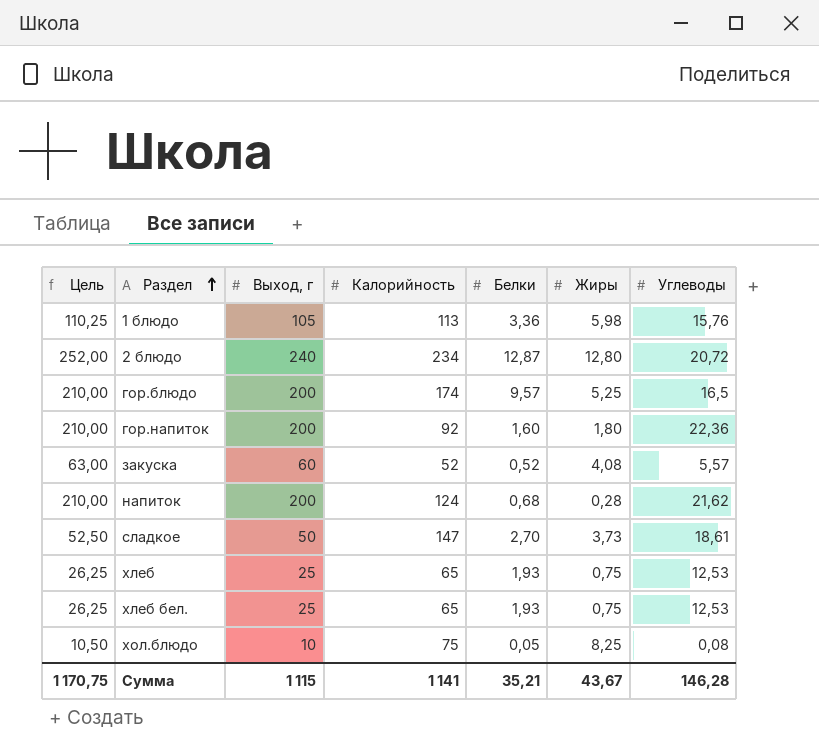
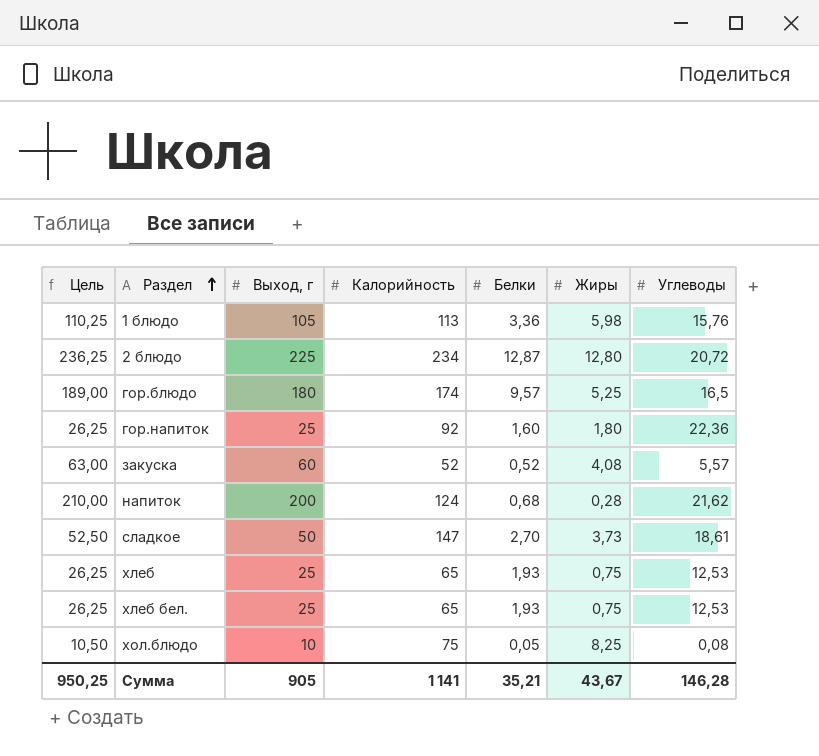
2 блюдо | Цель: 252,00 -> 236,25
2 блюдо | Выход, г: 240 -> 225
гор.блюдо | Цель: 210,00 -> 189,00
гор.блюдо | Выход, г: 200 -> 180
гор.напиток | Цель: 210,00 -> 26,25
гор.напиток | Выход, г: 200 -> 25
Сумма | Цель: 1 170,75 -> 950,25
Сумма | Выход, г: 1 115 -> 905

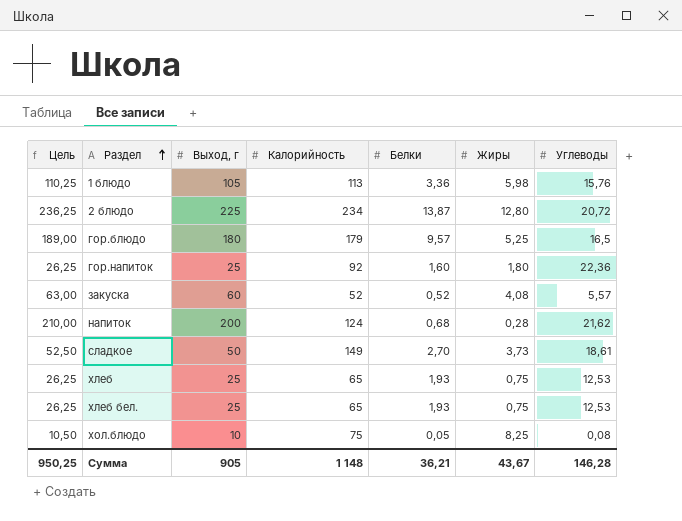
2 блюдо | Белки: 12,87 -> 13,87
гор.блюдо | Калорийность: 174 -> 179
сладкое | Калорийность: 147 -> 149
Сумма | Калорийность: 1 141 -> 1 148
Сумма | Белки: 35,21 -> 36,21

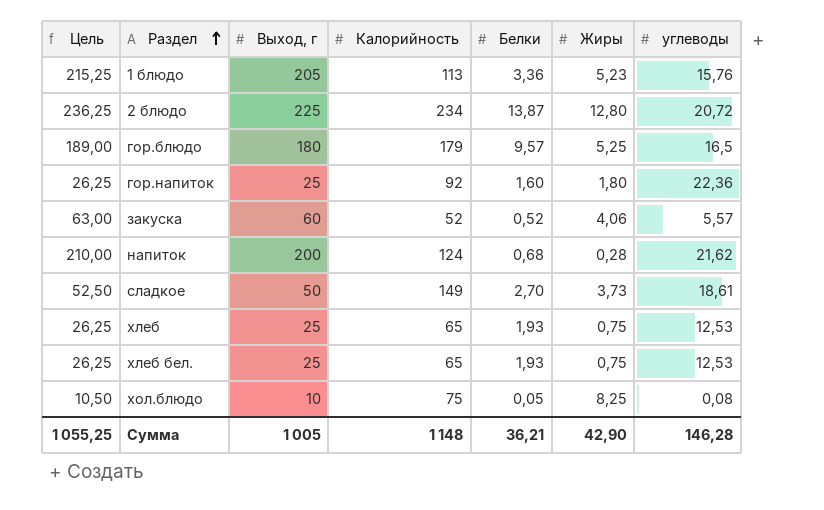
column name: Углеводы -> углеводы
1 блюдо | Цель: 110,25 -> 215,25
1 блюдо | Выход, г: 105 -> 205
1 блюдо | Жиры: 5,98 -> 5,23
закуска | Жиры: 4,08 -> 4,06
Сумма | Цель: 950,25 -> 1 055,25
Сумма | Выход, г: 905 -> 1 005
Сумма | Жиры: 43,67 -> 42,90

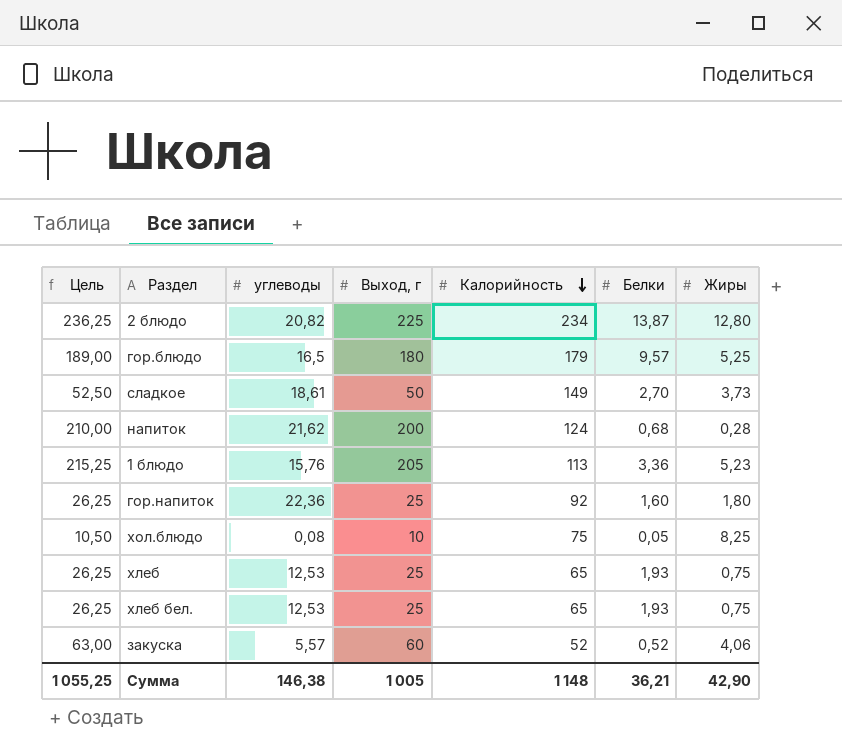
row order: Раздел ascending -> Калорийность descending
column углеводы | position: 7 -> 3
2 блюдо | углеводы: 20,72 -> 20,82
Сумма | углеводы: 146,28 -> 146,38

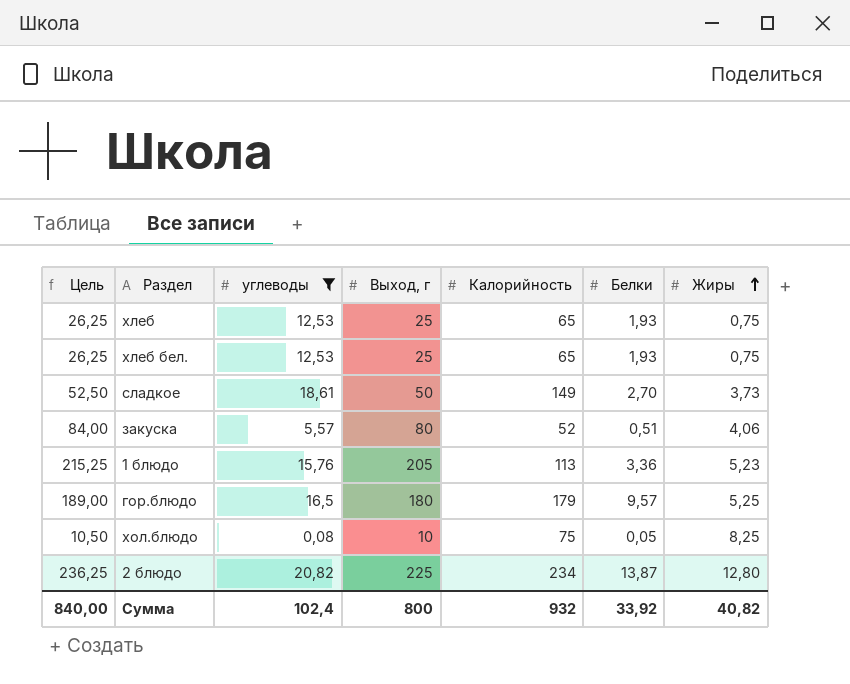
filter: none -> углеводы <= 20,82
row order: Калорийность descending -> Жиры ascending
закуска | Цель: 63,00 -> 84,00
закуска | Выход, г: 60 -> 80
закуска | Белки: 0,52 -> 0,51
Сумма | Цель: 1 055,25 -> 840,00
Сумма | углеводы: 146,38 -> 102,4
Сумма | Выход, г: 1 005 -> 800
Сумма | Калорийность: 1 148 -> 932
Сумма | Белки: 36,21 -> 33,92
Сумма | Жиры: 42,90 -> 40,82

